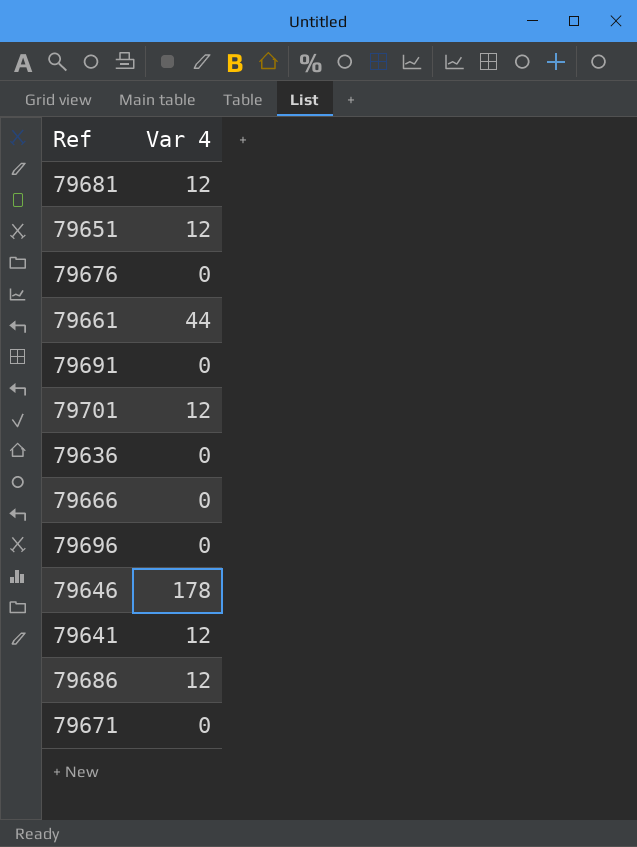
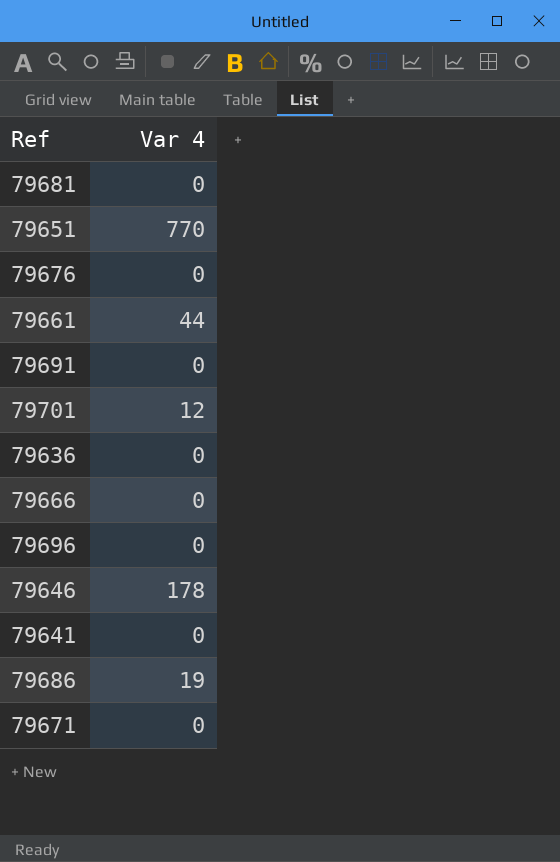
79681 | Var 4: 12 -> 0
79651 | Var 4: 12 -> 770
79641 | Var 4: 12 -> 0
79686 | Var 4: 12 -> 19

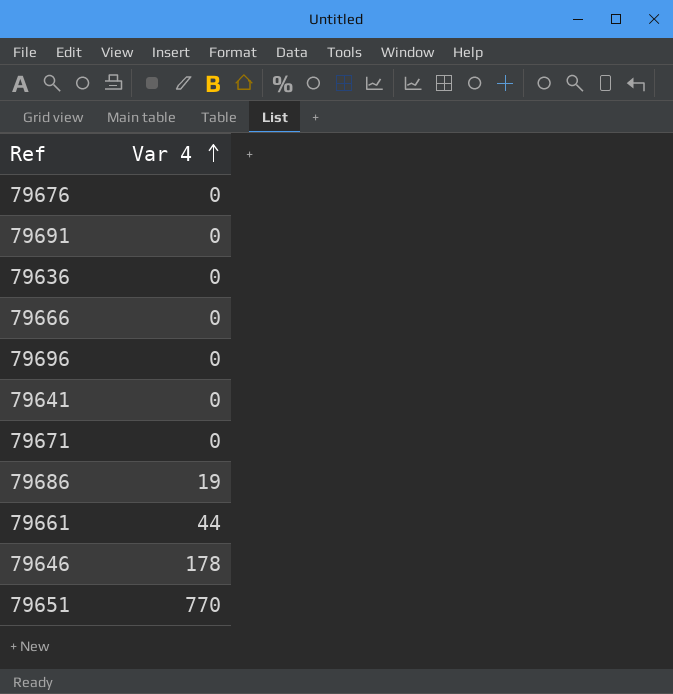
row order: none -> Var 4 ascending
row 79681: 0 -> none
row 79701: 12 -> none

